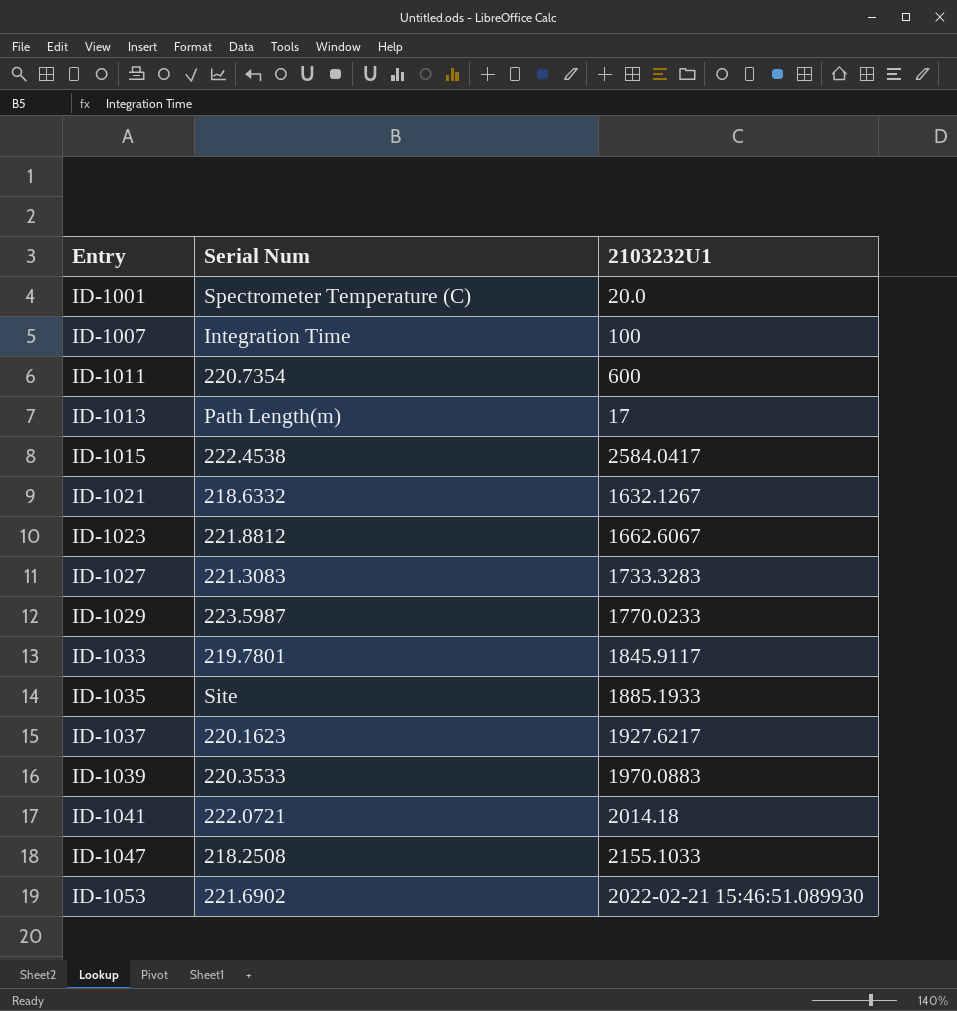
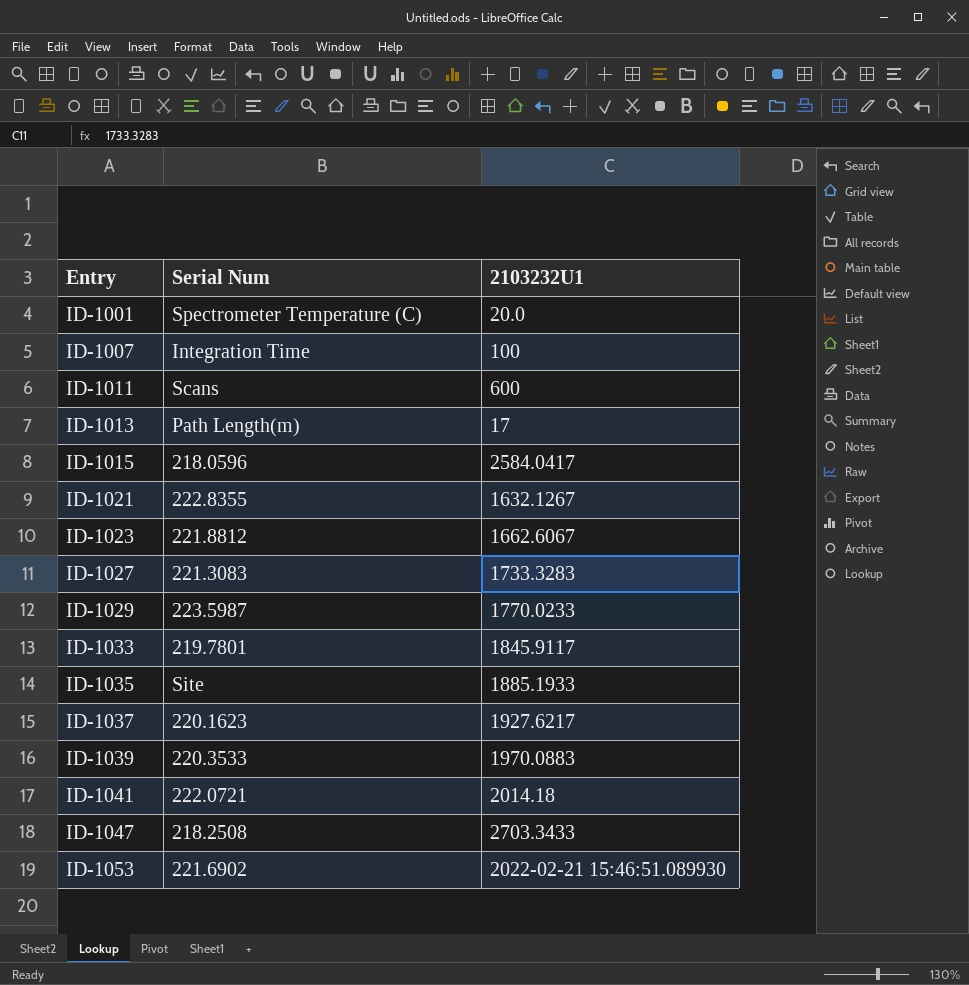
ID-1011 | Serial Num: 220.7354 -> Scans
ID-1015 | Serial Num: 222.4538 -> 218.0596
ID-1021 | Serial Num: 218.6332 -> 222.8355
ID-1047 | 2103232U1: 2155.1033 -> 2703.3433

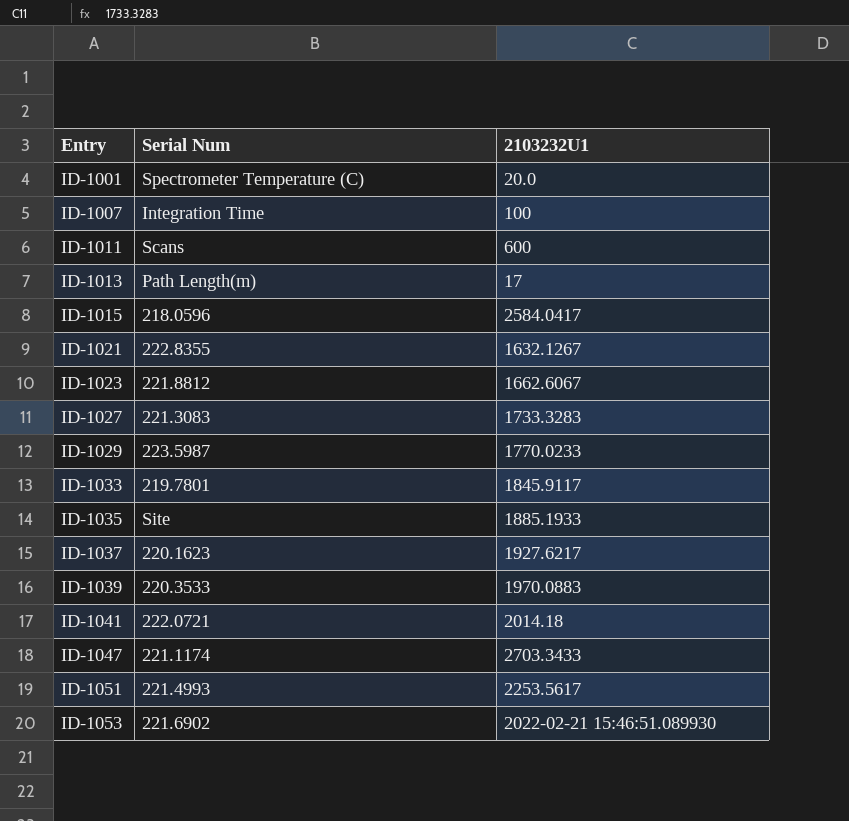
ID-1047 | Serial Num: 218.2508 -> 221.1174
row ID-1051: none -> 221.4993 | 2253.5617

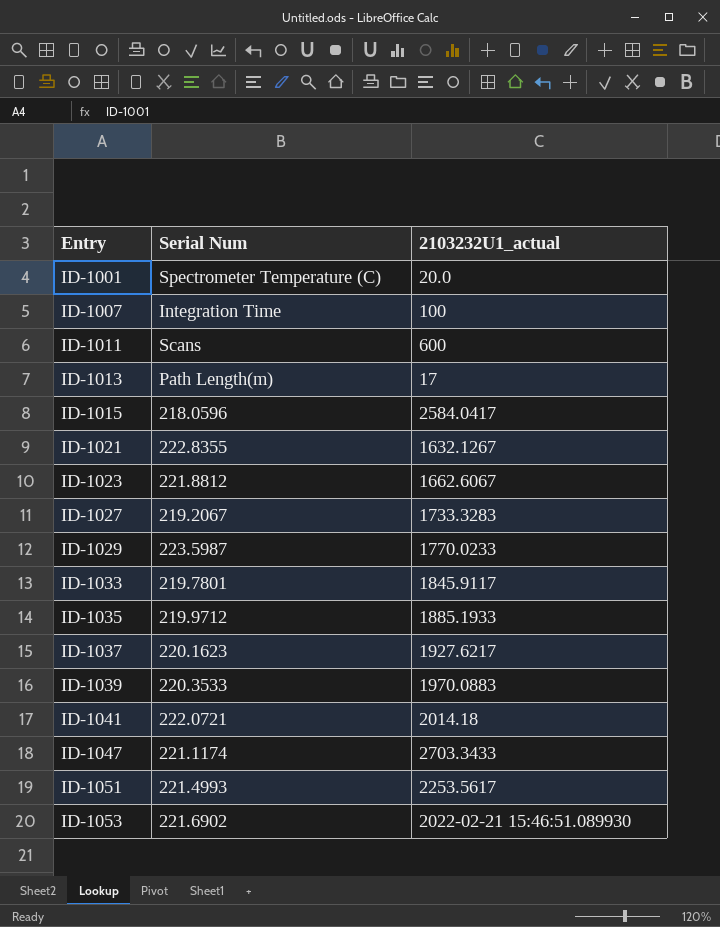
column name: 2103232U1 -> 2103232U1_actual
ID-1027 | Serial Num: 221.3083 -> 219.2067
ID-1035 | Serial Num: Site -> 219.9712

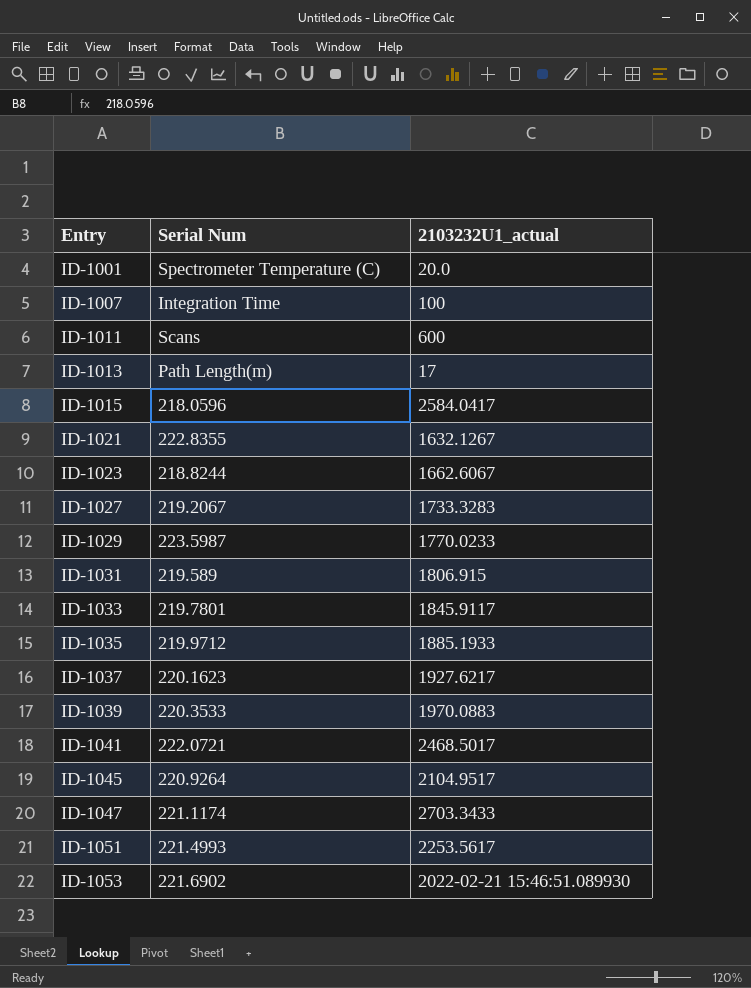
ID-1023 | Serial Num: 221.8812 -> 218.8244
row ID-1031: none -> 219.589 | 1806.915
ID-1041 | 2103232U1_actual: 2014.18 -> 2468.5017
row ID-1045: none -> 220.9264 | 2104.9517

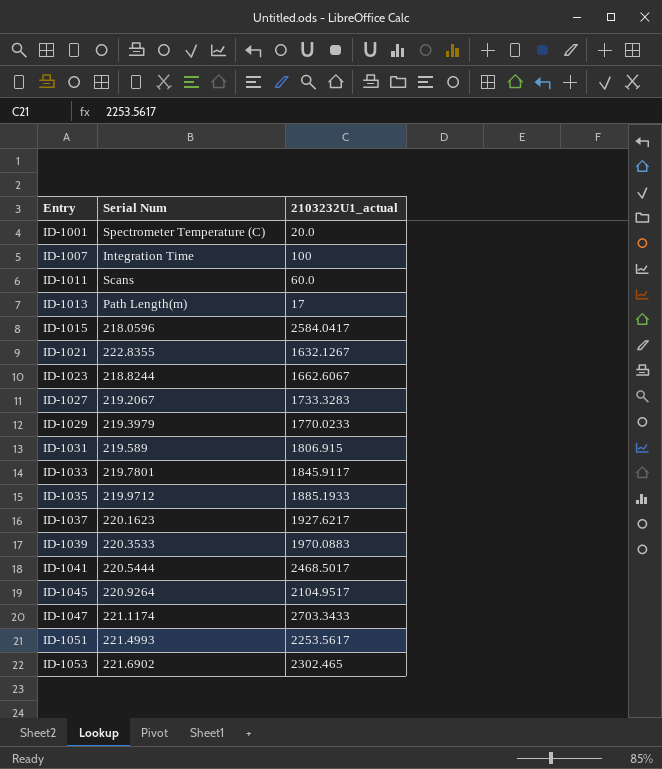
ID-1011 | 2103232U1_actual: 600 -> 60.0
ID-1029 | Serial Num: 223.5987 -> 219.3979
ID-1041 | Serial Num: 222.0721 -> 220.5444
ID-1053 | 2103232U1_actual: 2022-02-21 15:46:51.089930 -> 2302.465

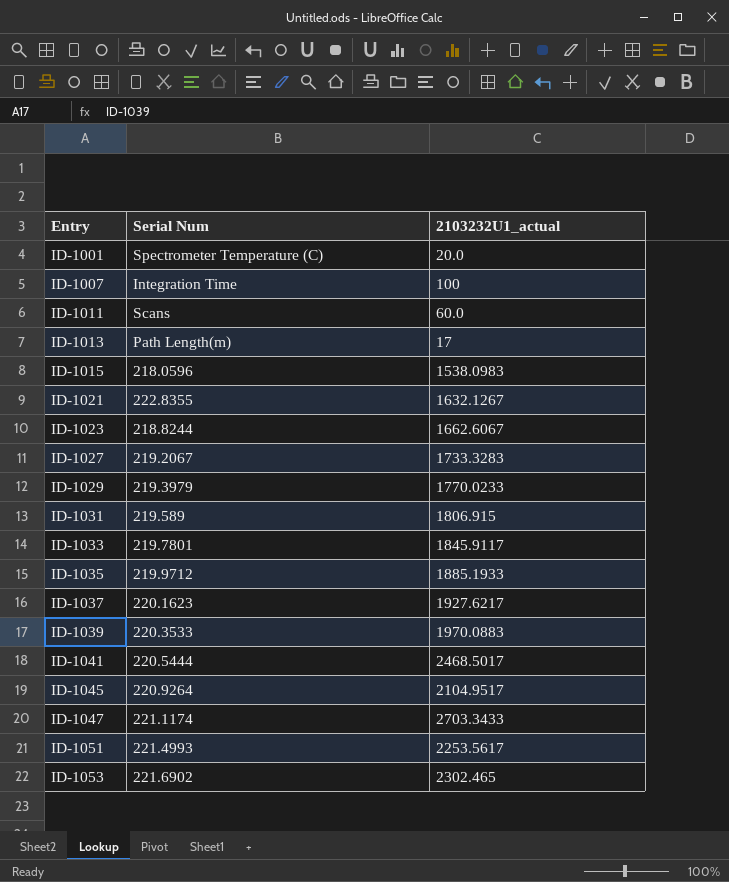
ID-1015 | 2103232U1_actual: 2584.0417 -> 1538.0983

